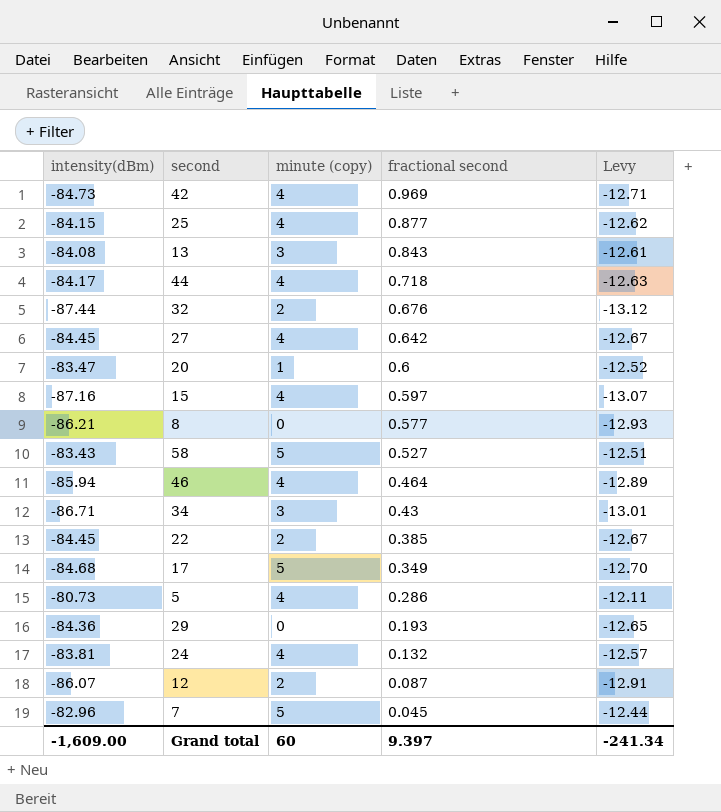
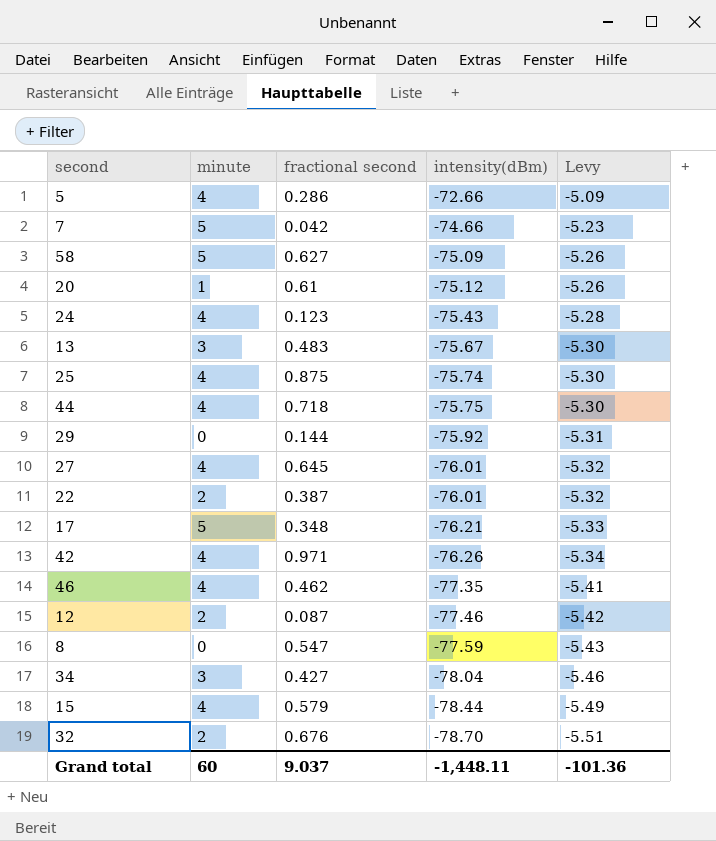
row order: fractional second descending -> intensity(dBm) descending
column name: minute (copy) -> minute
column intensity(dBm) | position: 1 -> 4
column Levy | formula: [intensity(dBm)] * 0.15 -> [intensity(dBm)] * 0.07
5 | intensity(dBm): -80.73 -> -72.66
7 | fractional second: 0.045 -> 0.042
7 | intensity(dBm): -82.96 -> -74.66
58 | fractional second: 0.527 -> 0.627
58 | intensity(dBm): -83.43 -> -75.09
20 | fractional second: 0.6 -> 0.61
20 | intensity(dBm): -83.47 -> -75.12
24 | fractional second: 0.132 -> 0.123
24 | intensity(dBm): -83.81 -> -75.43
13 | fractional second: 0.843 -> 0.483
13 | intensity(dBm): -84.08 -> -75.67
25 | fractional second: 0.877 -> 0.875
25 | intensity(dBm): -84.15 -> -75.74
44 | intensity(dBm): -84.17 -> -75.75
29 | fractional second: 0.193 -> 0.144
29 | intensity(dBm): -84.36 -> -75.92
27 | fractional second: 0.642 -> 0.645
27 | intensity(dBm): -84.45 -> -76.01
22 | fractional second: 0.385 -> 0.387
22 | intensity(dBm): -84.45 -> -76.01
17 | fractional second: 0.349 -> 0.348
17 | intensity(dBm): -84.68 -> -76.21
42 | fractional second: 0.969 -> 0.971
42 | intensity(dBm): -84.73 -> -76.26
46 | fractional second: 0.464 -> 0.462
46 | intensity(dBm): -85.94 -> -77.35
12 | intensity(dBm): -86.07 -> -77.46
8 | fractional second: 0.577 -> 0.547
8 | intensity(dBm): -86.21 -> -77.59
34 | fractional second: 0.43 -> 0.427
34 | intensity(dBm): -86.71 -> -78.04
15 | fractional second: 0.597 -> 0.579
15 | intensity(dBm): -87.16 -> -78.44
32 | intensity(dBm): -87.44 -> -78.70
Grand total | fractional second: 9.397 -> 9.037
Grand total | intensity(dBm): -1,609.00 -> -1,448.11
Grand total | Levy: -241.34 -> -101.36

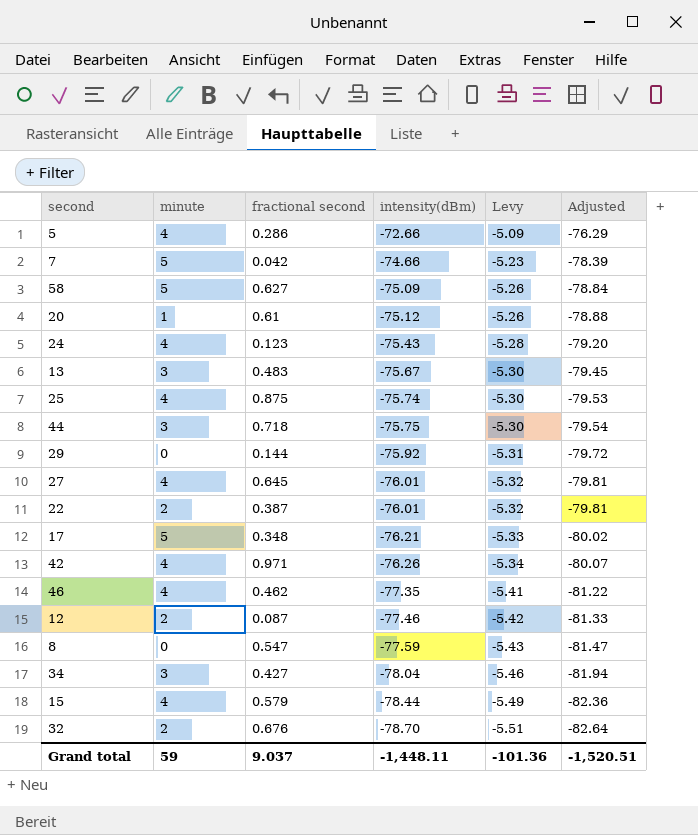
column Adjusted | formula: none -> [intensity(dBm)] * 1.05
44 | minute: 4 -> 3
Grand total | minute: 60 -> 59

